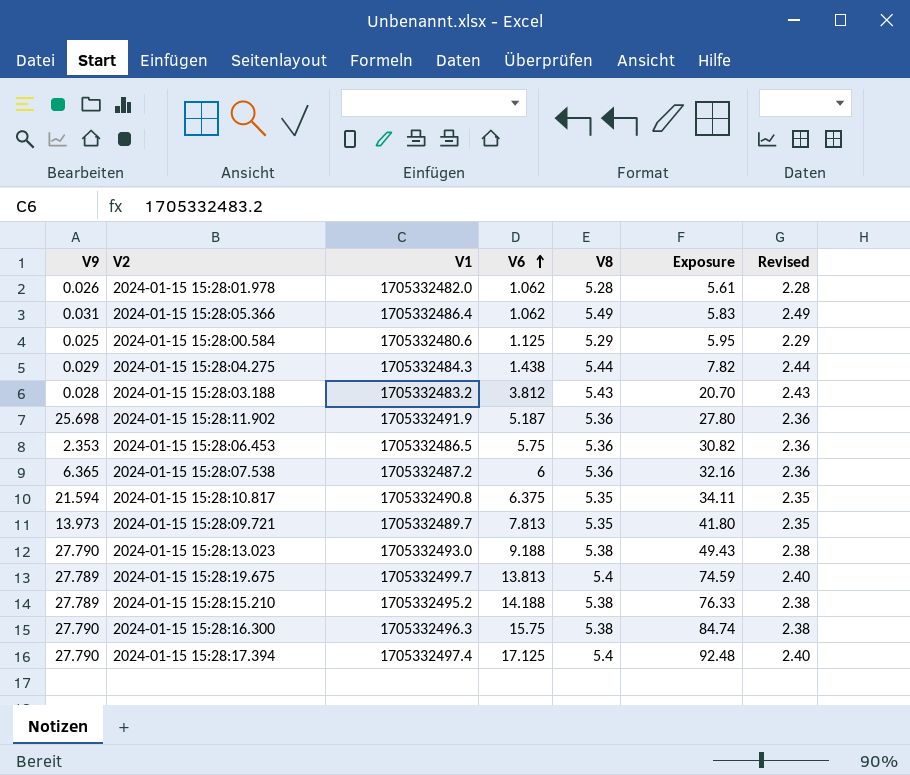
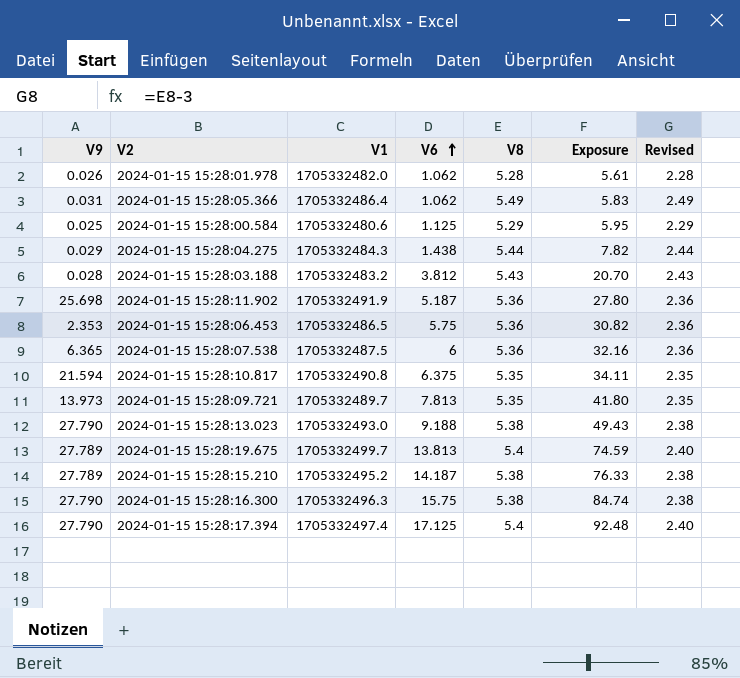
2024-01-15 15:28:07.538 | V1: 1705332487.2 -> 1705332487.5
2024-01-15 15:28:15.210 | V6: 14.188 -> 14.187

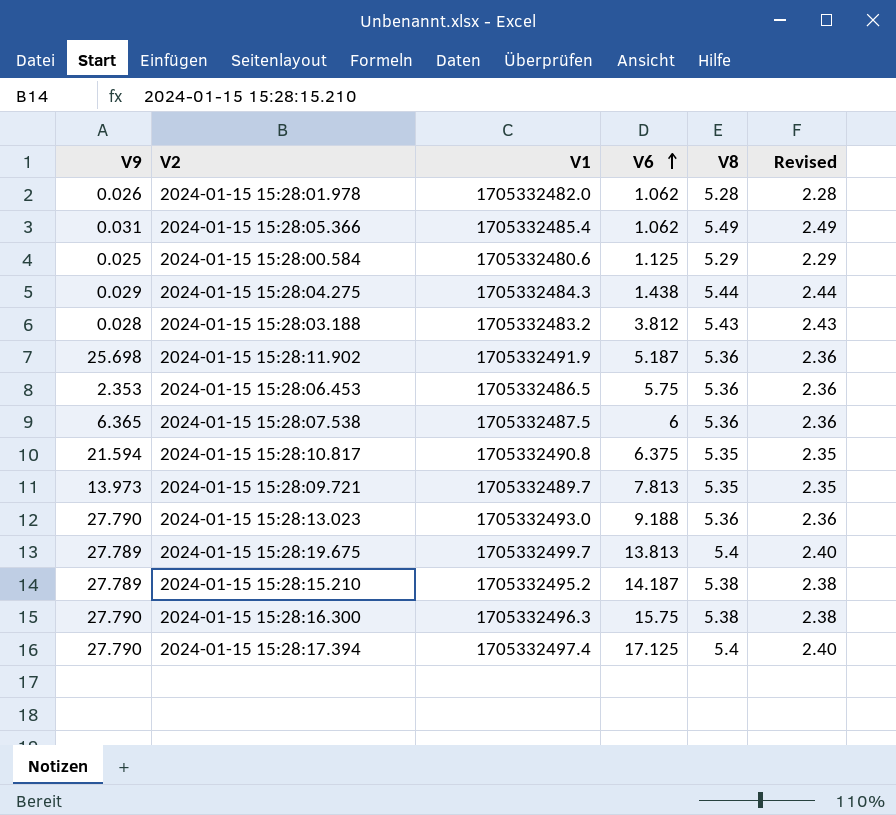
column Exposure | formula: [V6] * [V8] -> none
2024-01-15 15:28:05.366 | V1: 1705332486.4 -> 1705332485.4
2024-01-15 15:28:13.023 | V8: 5.38 -> 5.36
2024-01-15 15:28:13.023 | Revised: 2.38 -> 2.36

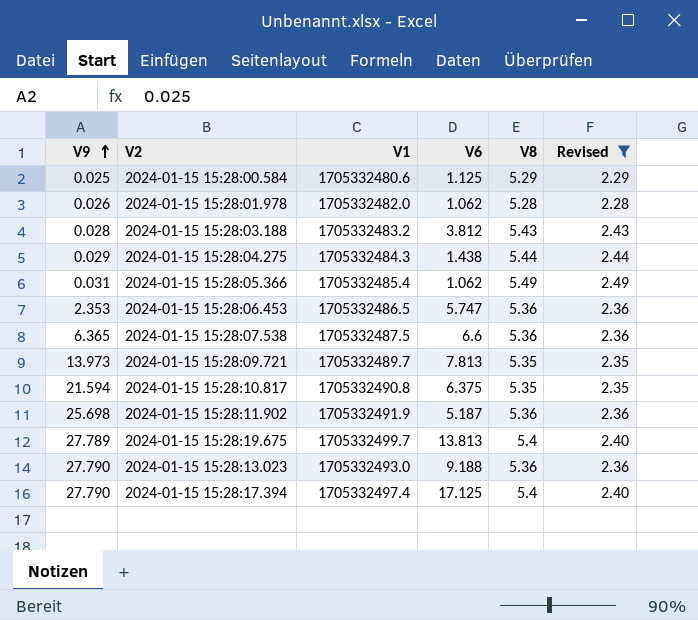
filter: none -> Revised != 2.38
row order: V6 ascending -> V9 ascending
2024-01-15 15:28:06.453 | V6: 5.75 -> 5.747
2024-01-15 15:28:07.538 | V6: 6 -> 6.6

